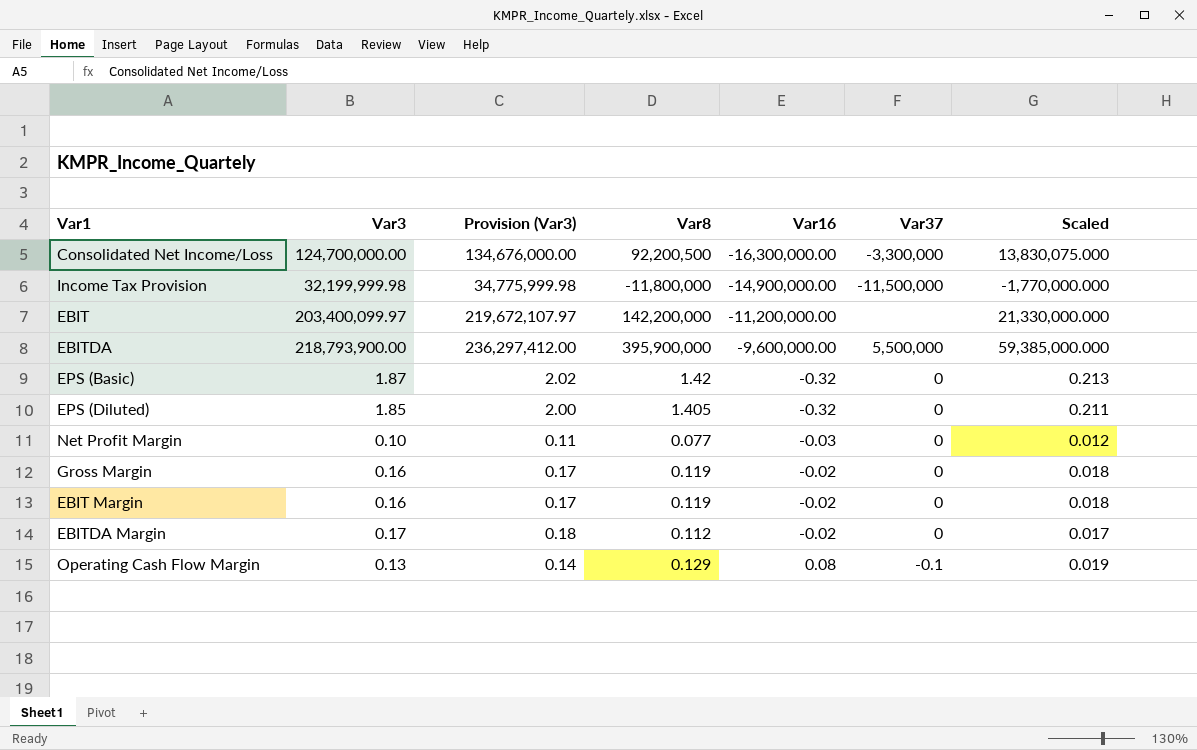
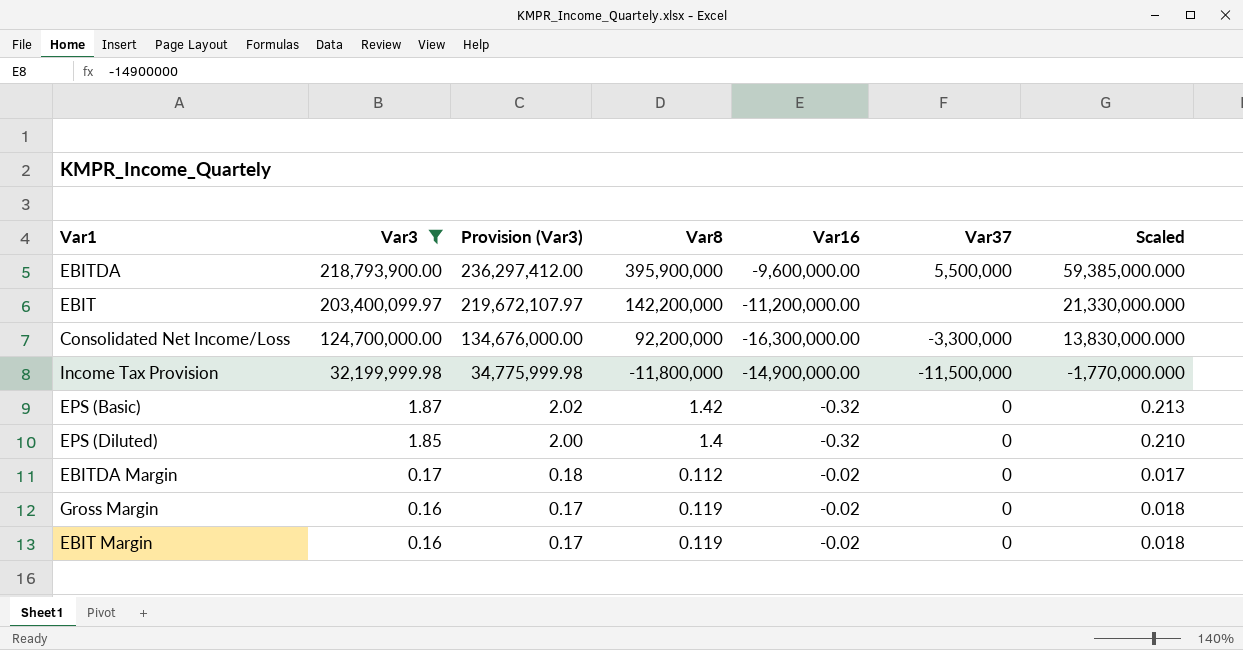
filter: none -> Var3 >= 0.16
row order: Var16 ascending -> Var3 descending
Consolidated Net Income/Loss | Var8: 92,200,500 -> 92,200,000
Consolidated Net Income/Loss | Scaled: 13,830,075.000 -> 13,830,000.000
EPS (Diluted) | Var8: 1.405 -> 1.4
EPS (Diluted) | Scaled: 0.211 -> 0.210

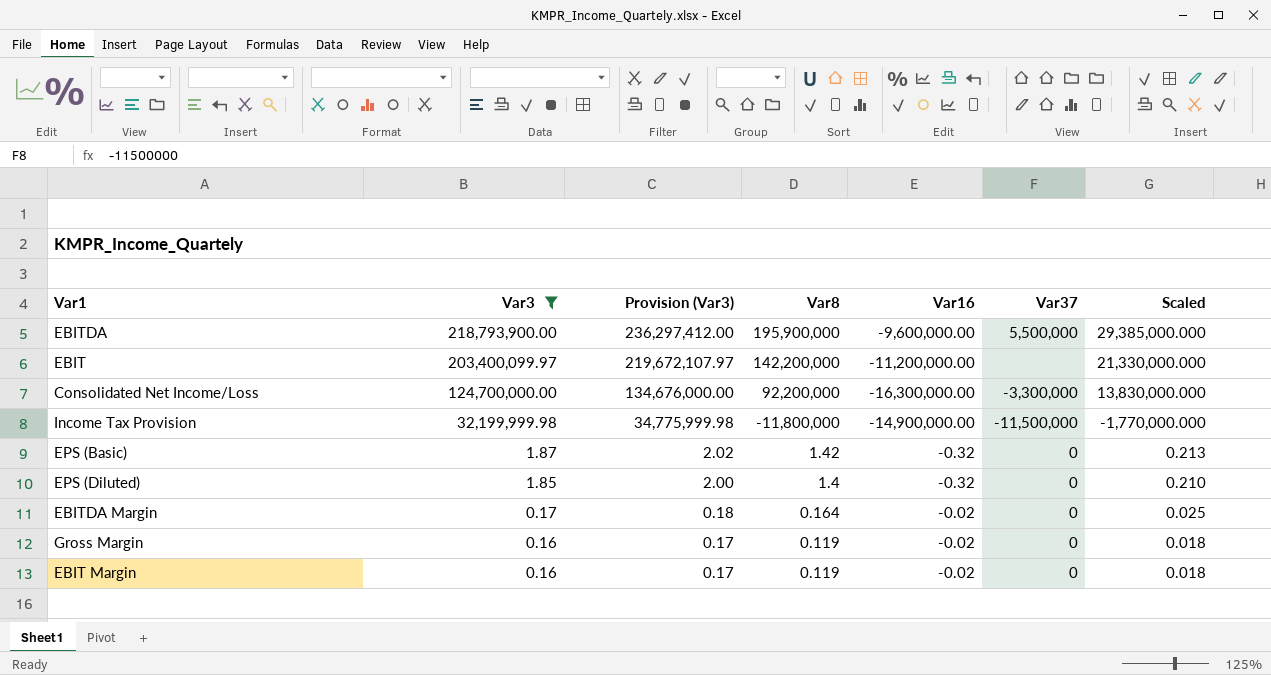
EBITDA | Var8: 395,900,000 -> 195,900,000
EBITDA | Scaled: 59,385,000.000 -> 29,385,000.000
EBITDA Margin | Var8: 0.112 -> 0.164
EBITDA Margin | Scaled: 0.017 -> 0.025

